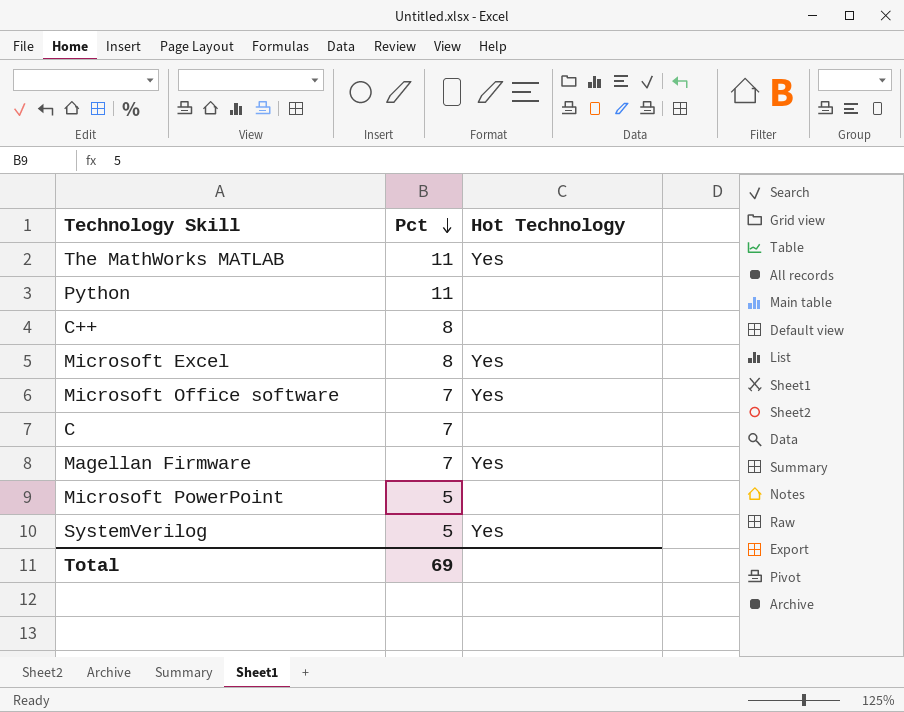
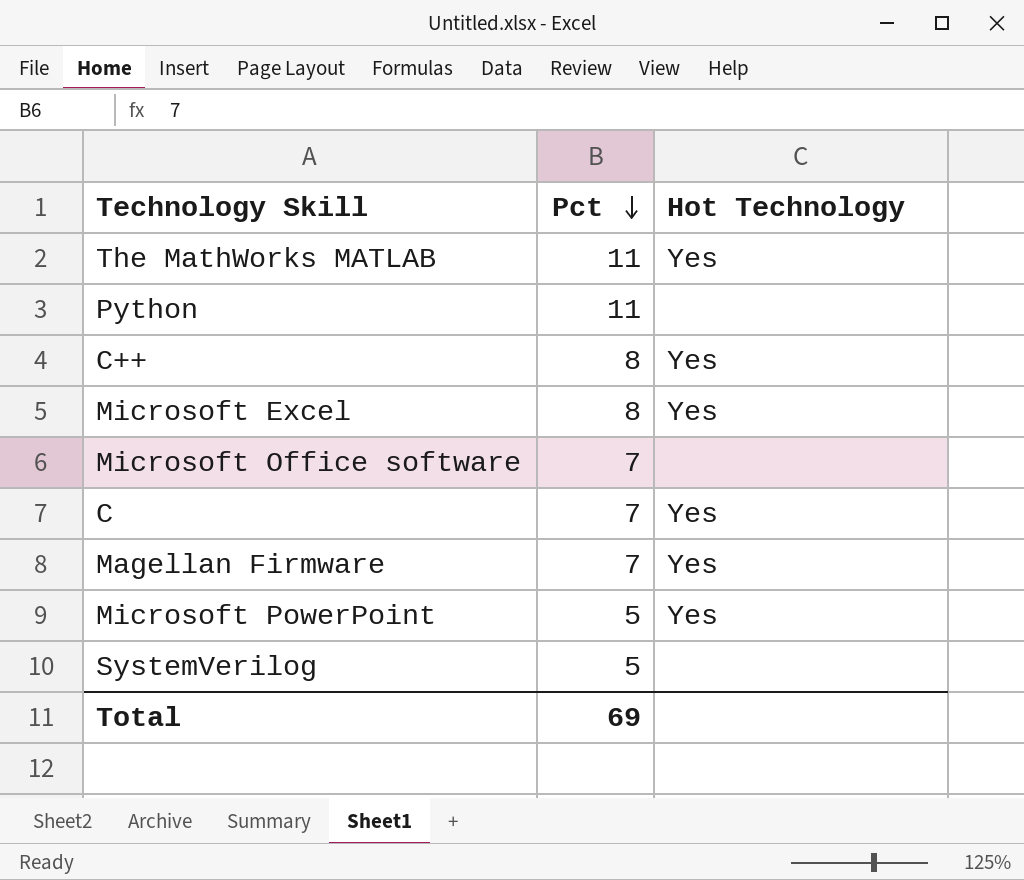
C++ | Hot Technology: none -> Yes
Microsoft Office software | Hot Technology: Yes -> none
C | Hot Technology: none -> Yes
Microsoft PowerPoint | Hot Technology: none -> Yes
SystemVerilog | Hot Technology: Yes -> none

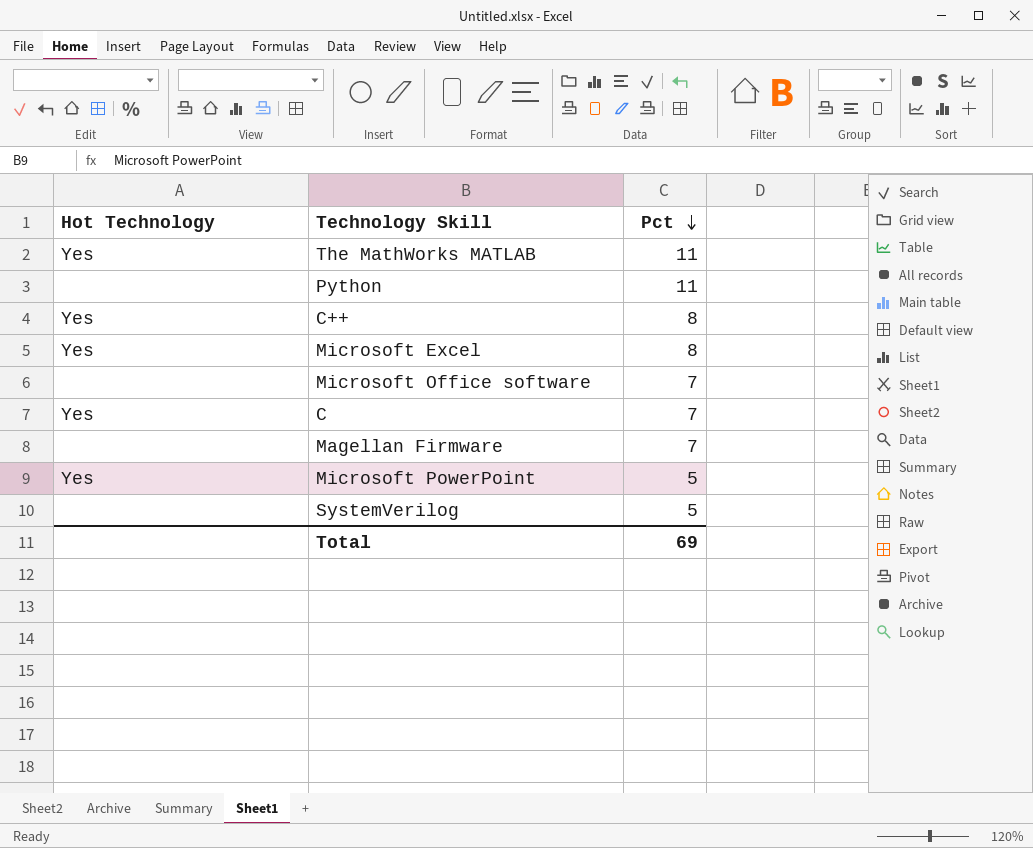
column Hot Technology | position: 3 -> 1
Magellan Firmware | Hot Technology: Yes -> none

